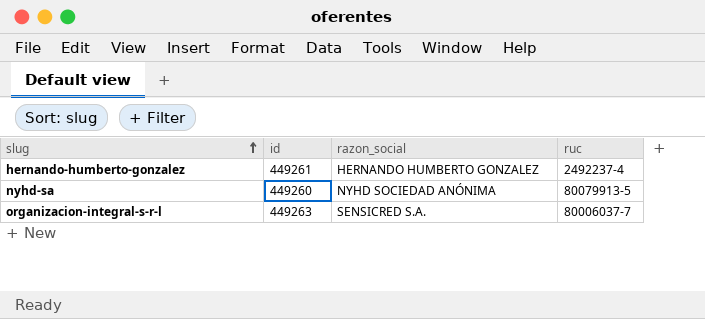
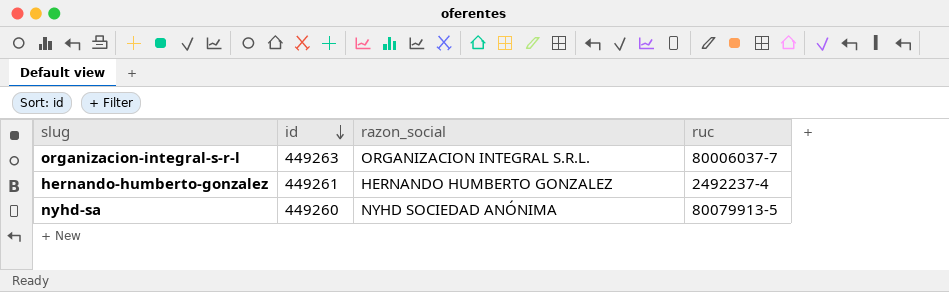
row order: slug ascending -> id descending
organizacion-integral-s-r-l | razon_social: SENSICRED S.A. -> ORGANIZACION INTEGRAL S.R.L.

